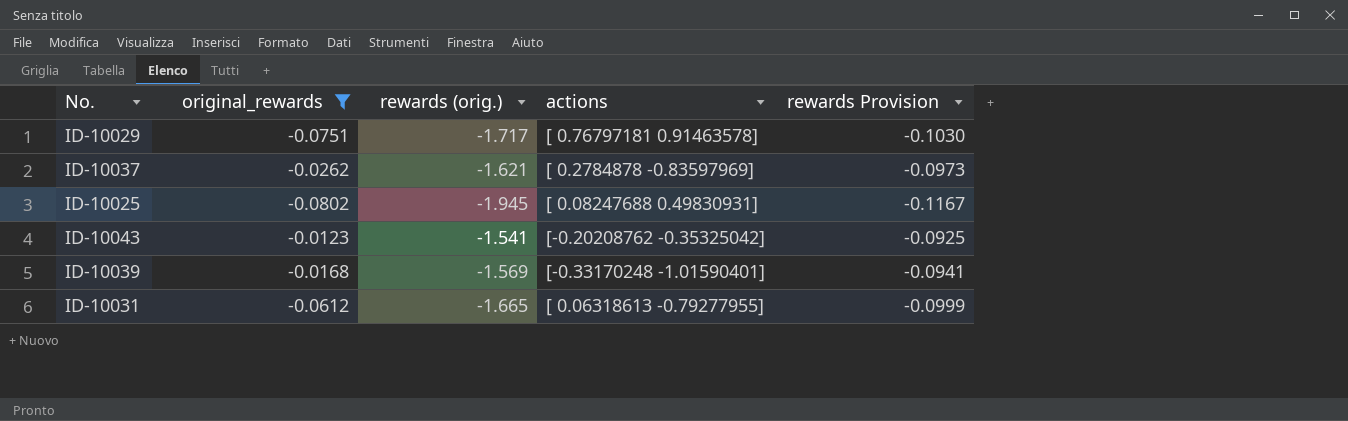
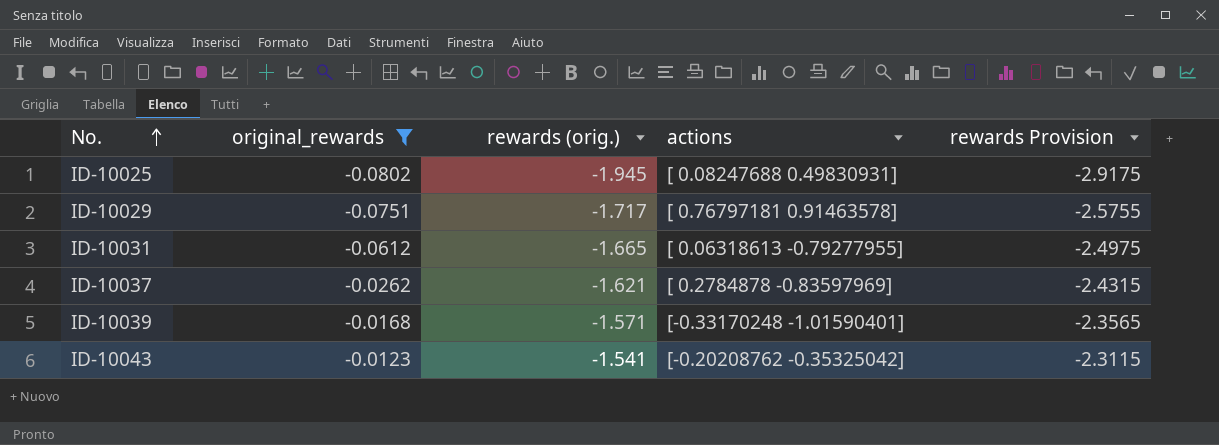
row order: none -> No. ascending
column rewards Provision | formula: [rewards (orig.)] * 0.06 -> [rewards (orig.)] * 1.5
ID-10039 | rewards (orig.): -1.569 -> -1.571

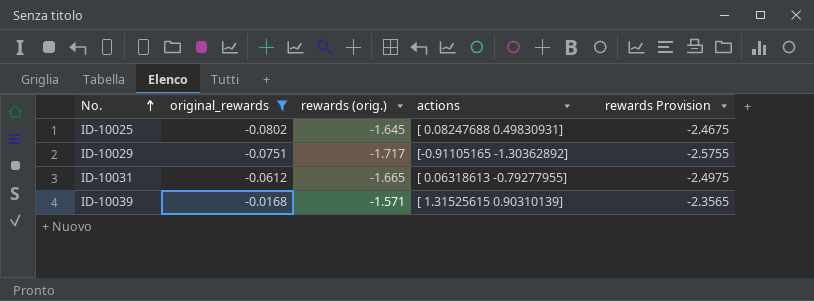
row ID-10037: -0.0262 | -1.621 | [ 0.2784878 -0.83597969] | -2.4315 -> none
row ID-10043: -0.0123 | -1.541 | [-0.20208762 -0.35325042] | -2.3115 -> none
ID-10025 | rewards (orig.): -1.945 -> -1.645
ID-10025 | rewards Provision: -2.9175 -> -2.4675
ID-10029 | actions: [ 0.76797181 0.91463578] -> [-0.91105165 -1.30362892]
ID-10039 | actions: [-0.33170248 -1.01590401] -> [ 1.31525615 0.90310139]

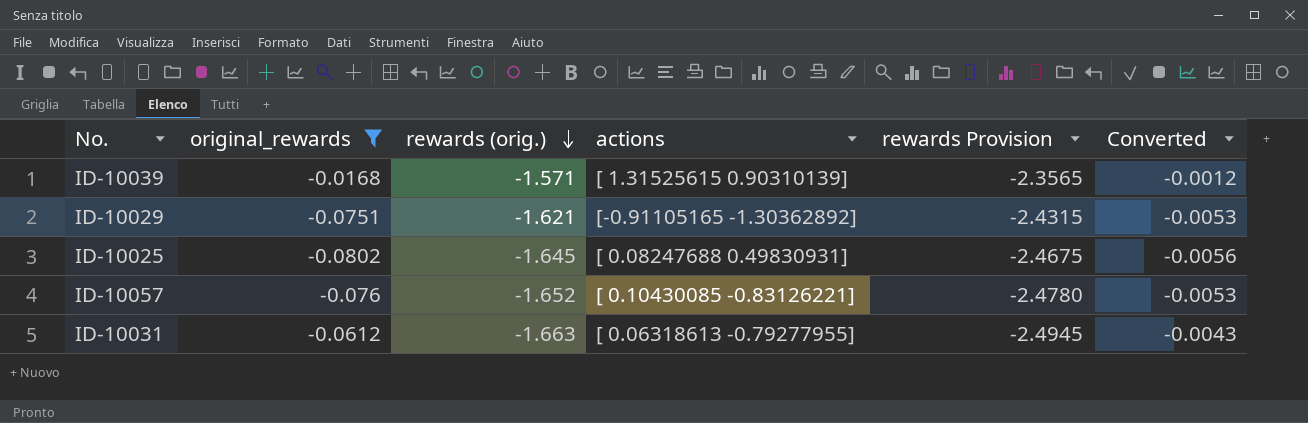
row order: No. ascending -> rewards (orig.) descending
column Converted | formula: none -> [original_rewards] * 0.07
ID-10029 | rewards (orig.): -1.717 -> -1.621
ID-10029 | rewards Provision: -2.5755 -> -2.4315
row ID-10057: none -> -0.076 | -1.652 | [ 0.10430085 -0.83126221] | -2.4780 | -0.0053
ID-10031 | rewards (orig.): -1.665 -> -1.663
ID-10031 | rewards Provision: -2.4975 -> -2.4945

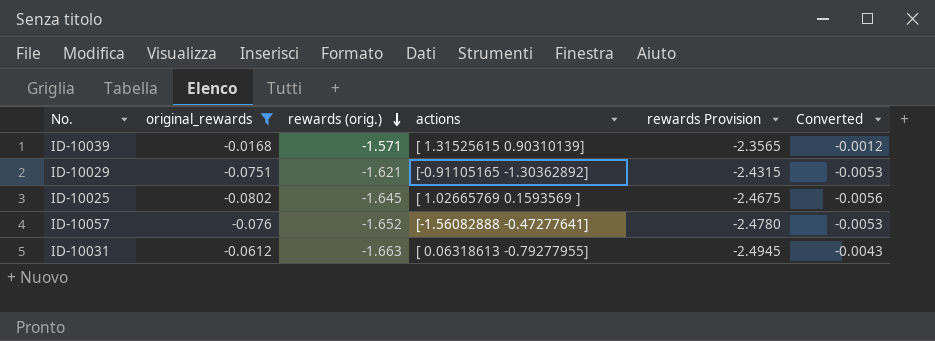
ID-10025 | actions: [ 0.08247688 0.49830931] -> [ 1.02665769 0.1593569 ]
ID-10057 | actions: [ 0.10430085 -0.83126221] -> [-1.56082888 -0.47277641]

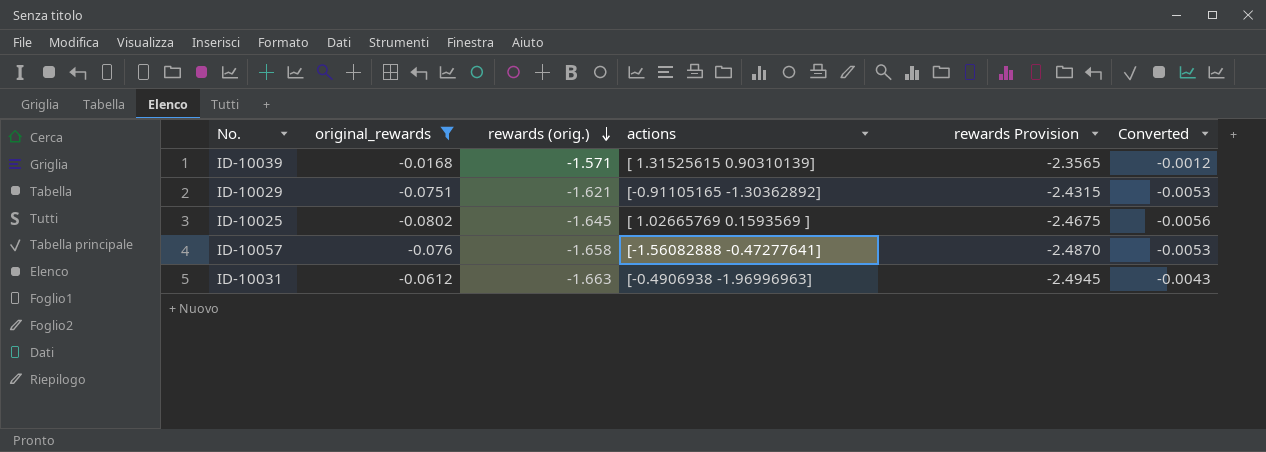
ID-10057 | rewards (orig.): -1.652 -> -1.658
ID-10057 | rewards Provision: -2.4780 -> -2.4870
ID-10031 | actions: [ 0.06318613 -0.79277955] -> [-0.4906938 -1.96996963]

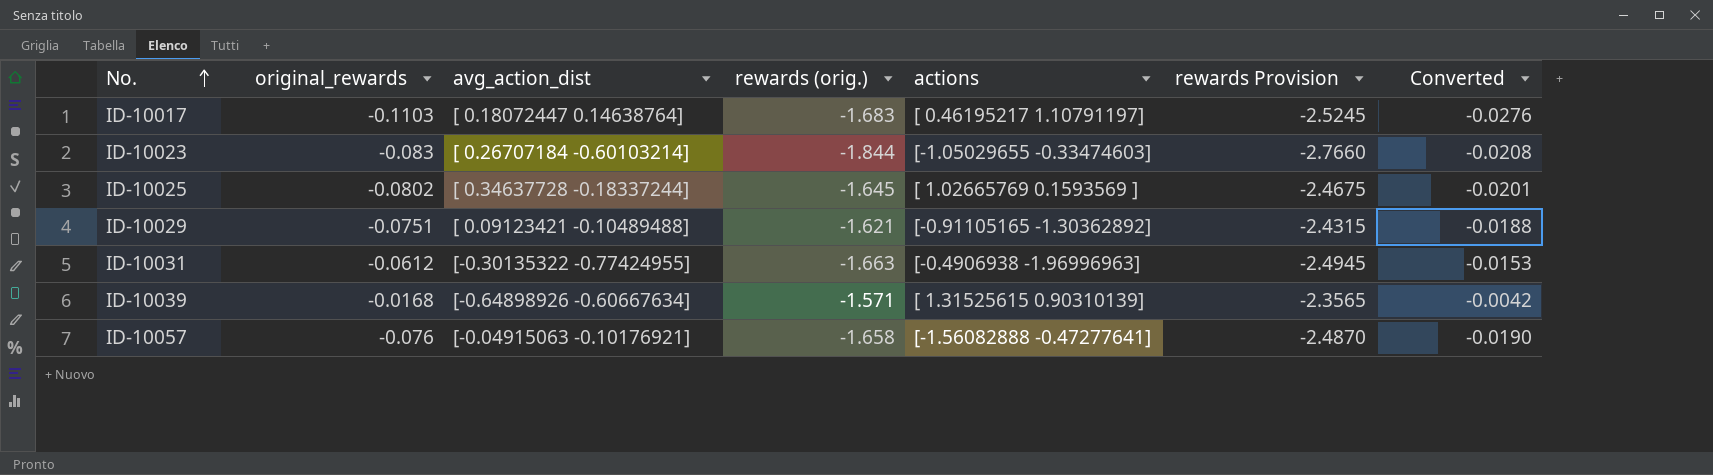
filter: original_rewards >= -0.0802 -> none
row order: rewards (orig.) descending -> No. ascending
column avg_action_dist | position: none -> 3
column Converted | formula: [original_rewards] * 0.07 -> [original_rewards] * 0.25

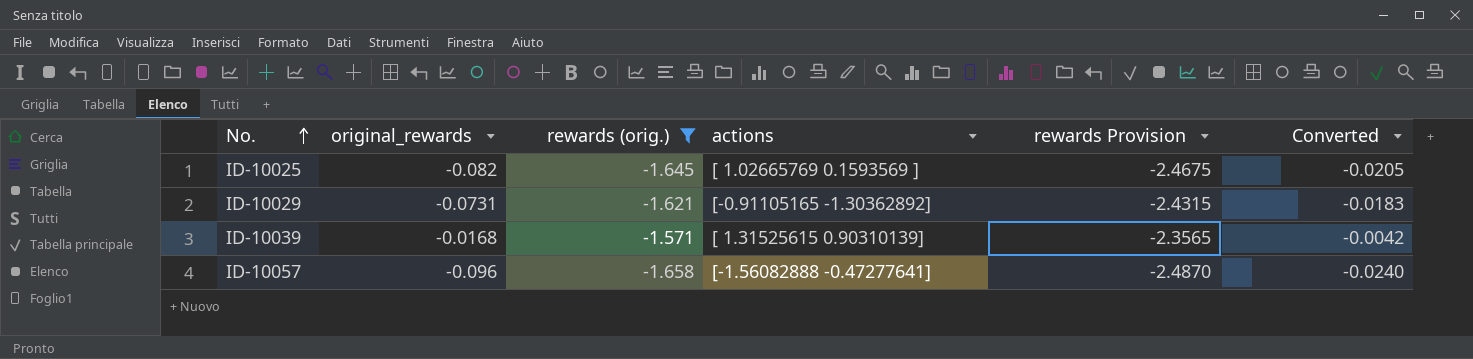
filter: none -> rewards (orig.) >= -1.658
column avg_action_dist | position: 3 -> none
ID-10025 | original_rewards: -0.0802 -> -0.082
ID-10025 | Converted: -0.0201 -> -0.0205
ID-10029 | original_rewards: -0.0751 -> -0.0731
ID-10029 | Converted: -0.0188 -> -0.0183
ID-10057 | original_rewards: -0.076 -> -0.096
ID-10057 | Converted: -0.0190 -> -0.0240

